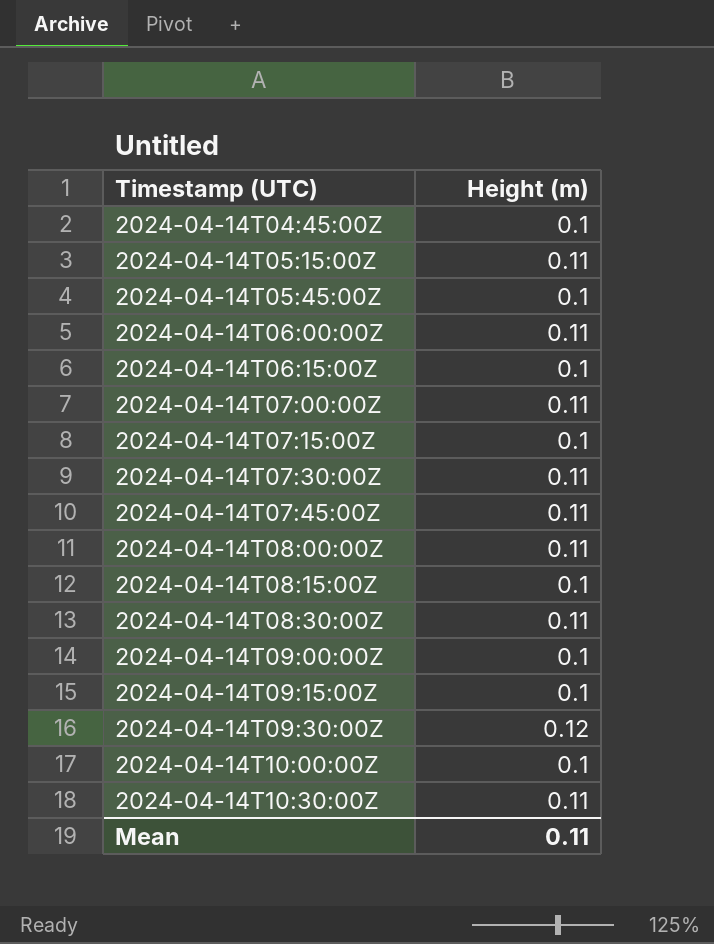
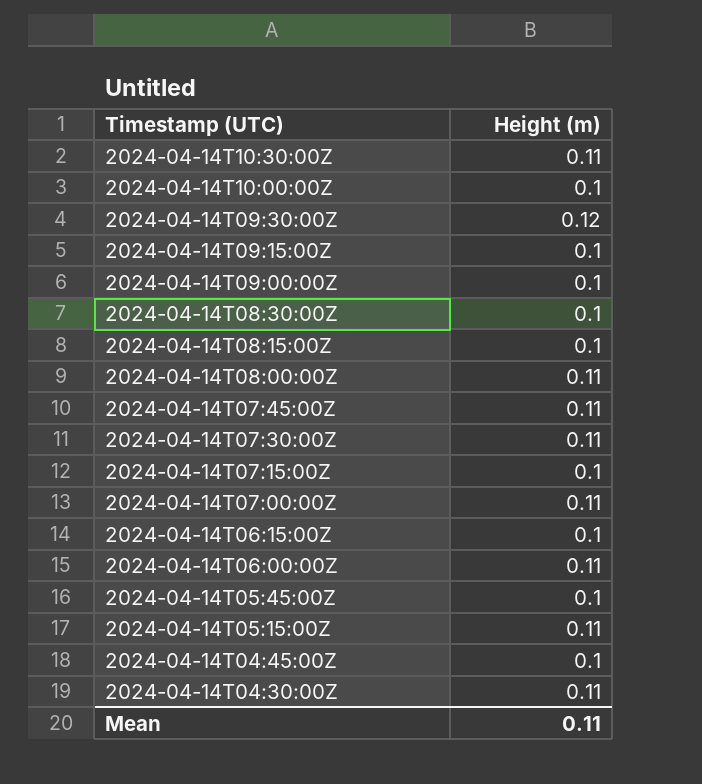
row order: Timestamp (UTC) ascending -> Timestamp (UTC) descending
2024-04-14T08:30:00Z | Height (m): 0.11 -> 0.1
row 2024-04-14T04:30:00Z: none -> 0.11

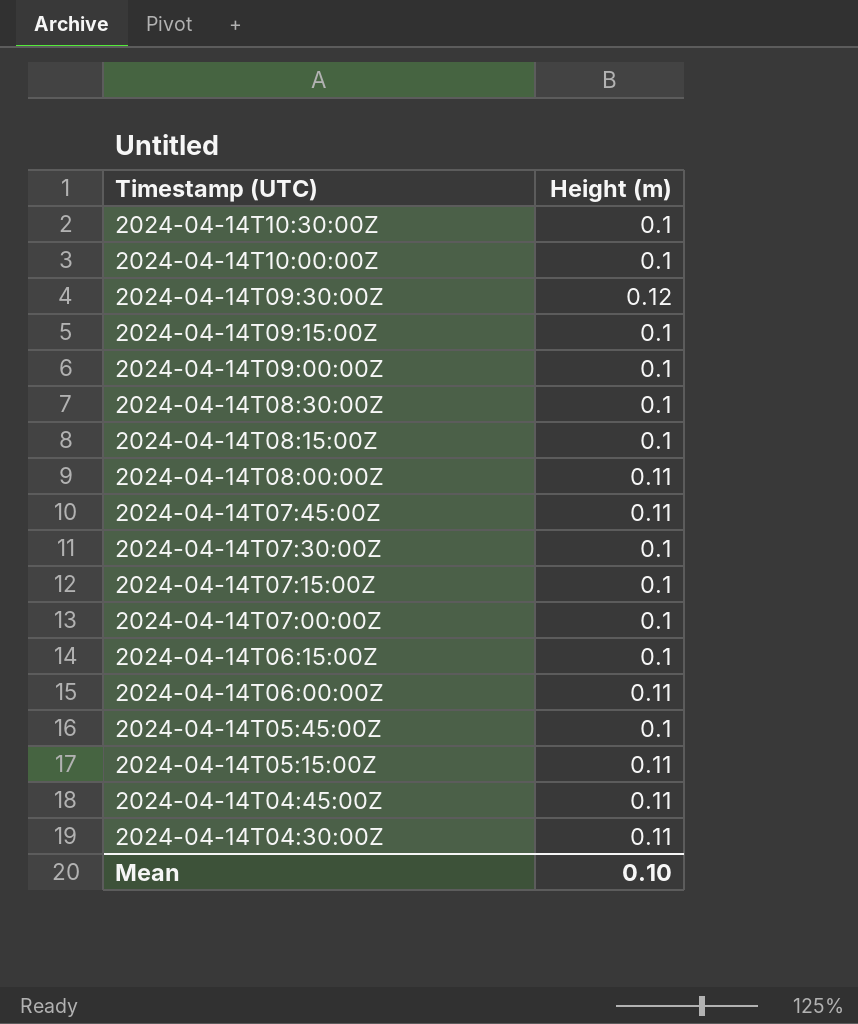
2024-04-14T10:30:00Z | Height (m): 0.11 -> 0.1
2024-04-14T07:30:00Z | Height (m): 0.11 -> 0.1
2024-04-14T07:00:00Z | Height (m): 0.11 -> 0.1
2024-04-14T04:45:00Z | Height (m): 0.1 -> 0.11
Mean | Height (m): 0.11 -> 0.10

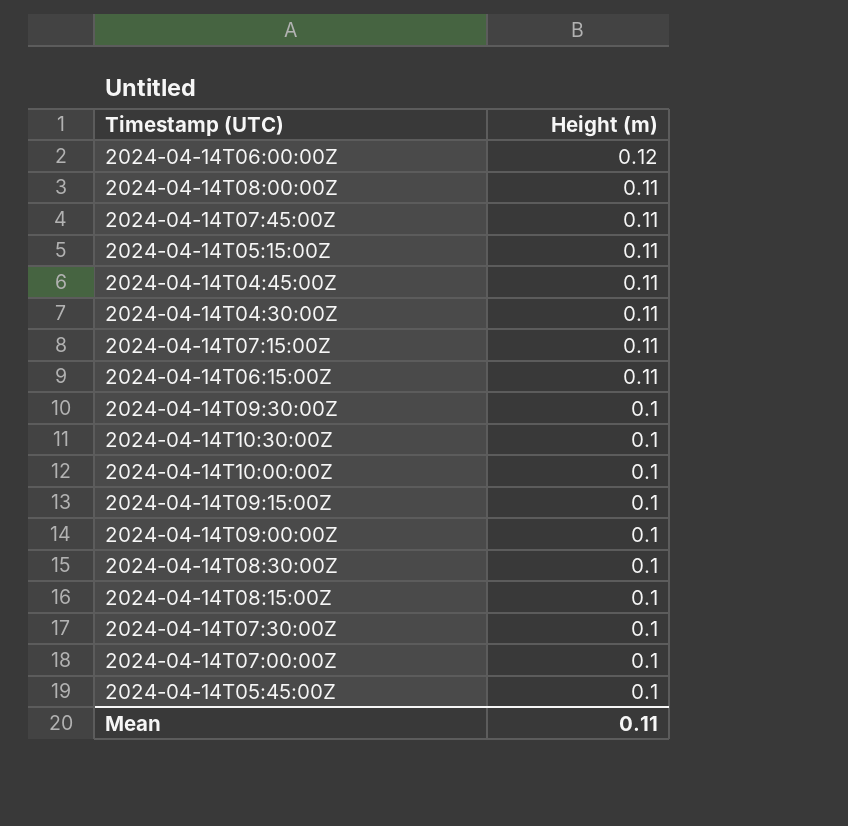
row order: Timestamp (UTC) descending -> Height (m) descending
2024-04-14T06:00:00Z | Height (m): 0.11 -> 0.12
2024-04-14T07:15:00Z | Height (m): 0.1 -> 0.11
2024-04-14T06:15:00Z | Height (m): 0.1 -> 0.11
2024-04-14T09:30:00Z | Height (m): 0.12 -> 0.1
Mean | Height (m): 0.10 -> 0.11

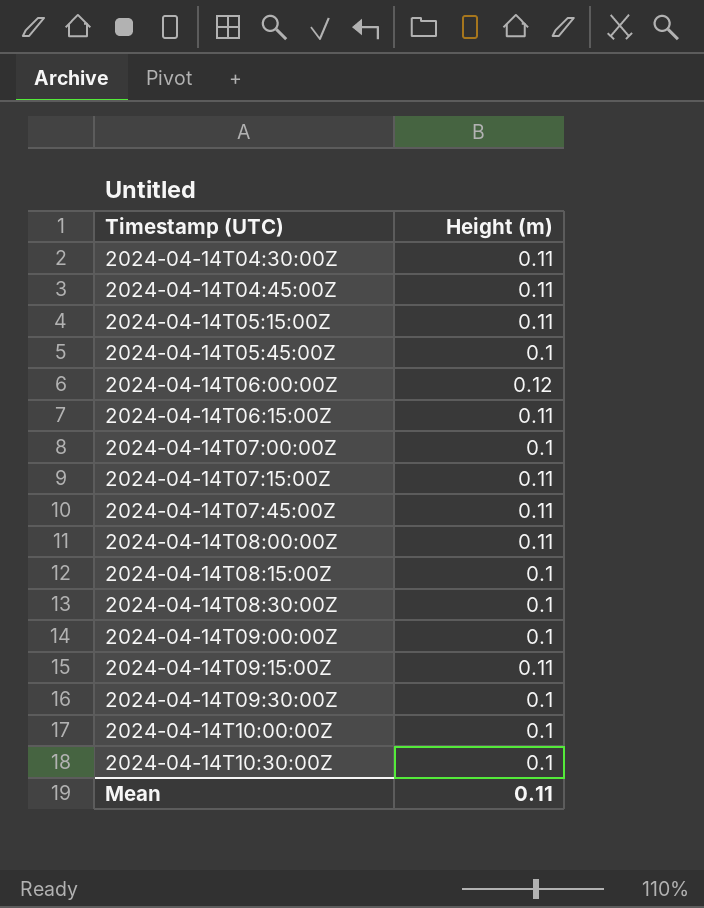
row order: Height (m) descending -> Timestamp (UTC) ascending
row 2024-04-14T07:30:00Z: 0.1 -> none
2024-04-14T09:15:00Z | Height (m): 0.1 -> 0.11

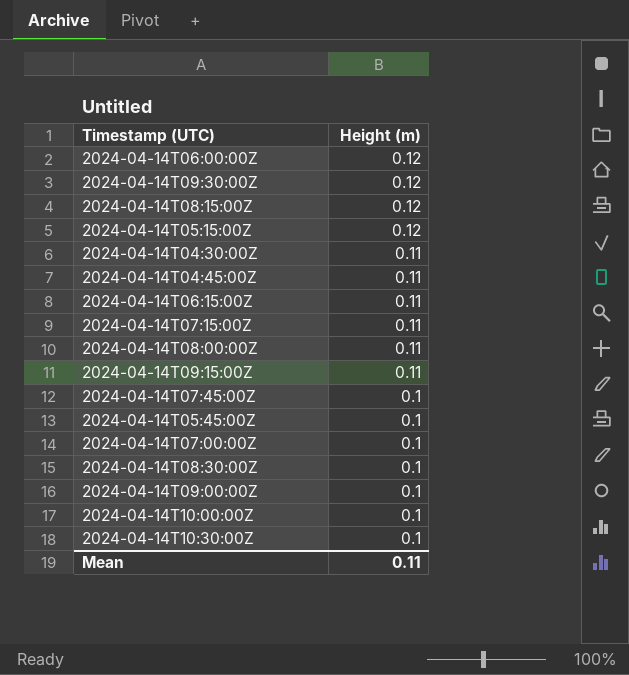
row order: Timestamp (UTC) ascending -> Height (m) descending
2024-04-14T09:30:00Z | Height (m): 0.1 -> 0.12
2024-04-14T08:15:00Z | Height (m): 0.1 -> 0.12
2024-04-14T05:15:00Z | Height (m): 0.11 -> 0.12
2024-04-14T07:45:00Z | Height (m): 0.11 -> 0.1

